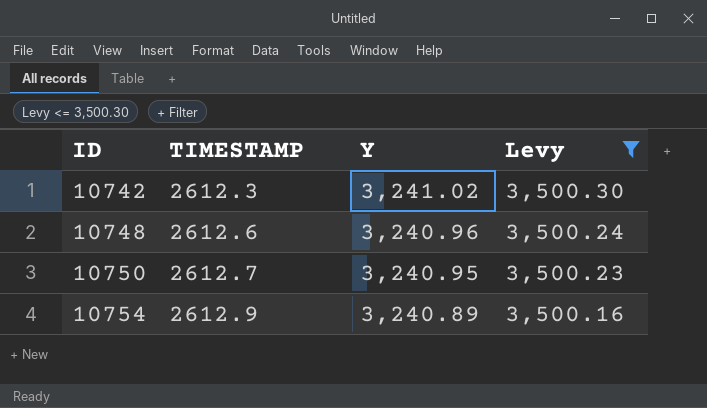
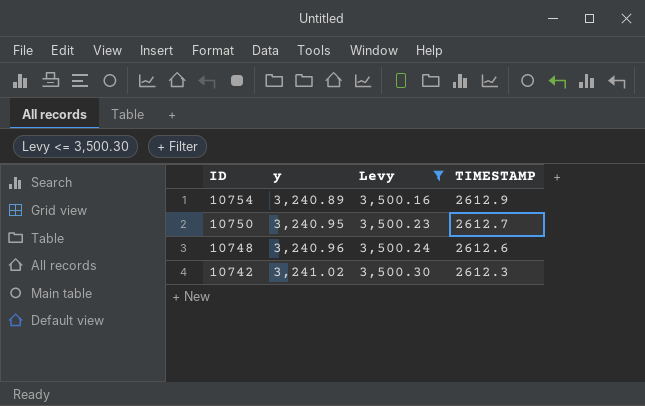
row order: ID ascending -> ID descending
column name: Y -> y
column TIMESTAMP | position: 2 -> 4

